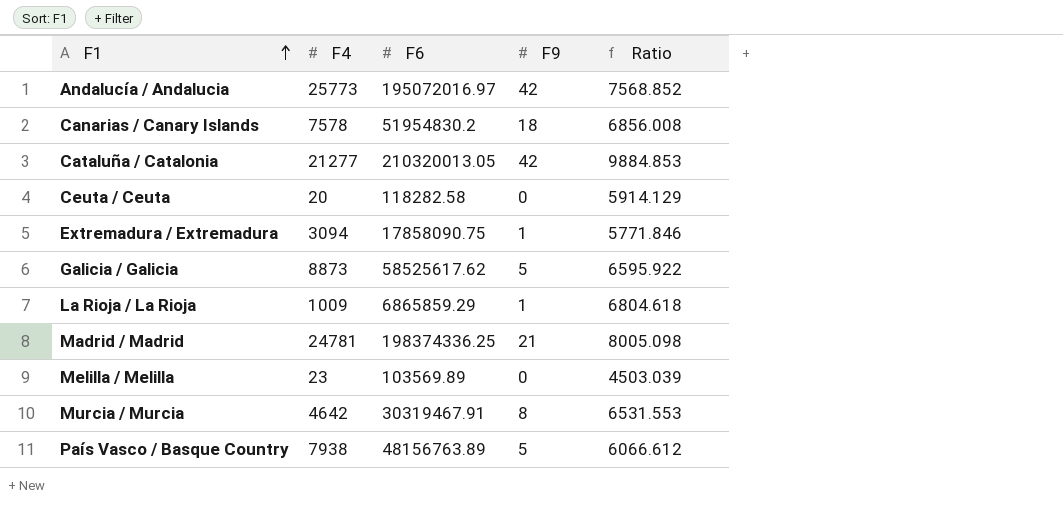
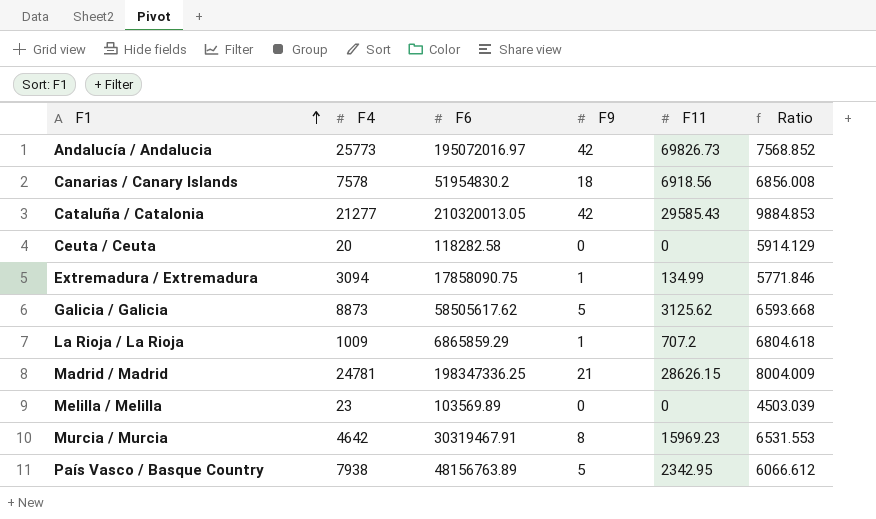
column F11 | position: none -> 5
Galicia / Galicia | F6: 58525617.62 -> 58505617.62
Galicia / Galicia | Ratio: 6595.922 -> 6593.668
Madrid / Madrid | F6: 198374336.25 -> 198347336.25
Madrid / Madrid | Ratio: 8005.098 -> 8004.009

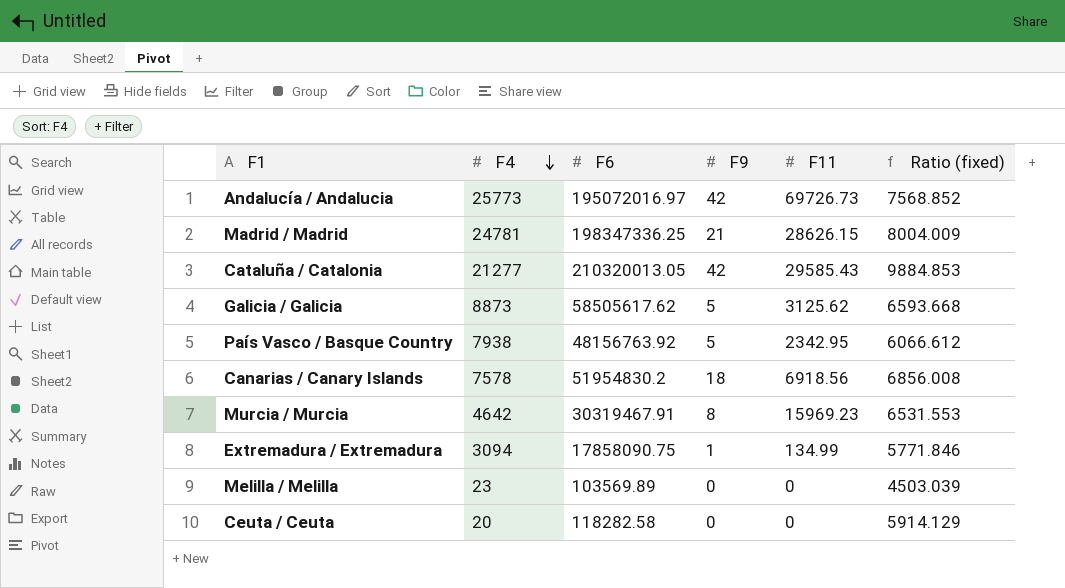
row order: F1 ascending -> F4 descending
column name: Ratio -> Ratio (fixed)
row La Rioja / La Rioja: 1009 | 6865859.29 | 1 | 707.2 | 6804.618 -> none
Andalucía / Andalucia | F11: 69826.73 -> 69726.73
País Vasco / Basque Country | F6: 48156763.89 -> 48156763.92

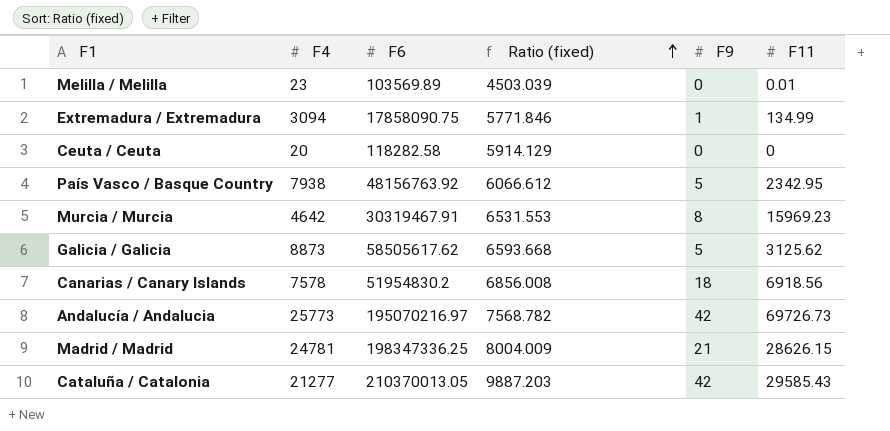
row order: F4 descending -> Ratio (fixed) ascending
column Ratio (fixed) | position: 6 -> 4
Melilla / Melilla | F11: 0 -> 0.01
Andalucía / Andalucia | F6: 195072016.97 -> 195070216.97
Andalucía / Andalucia | Ratio (fixed): 7568.852 -> 7568.782
Cataluña / Catalonia | F6: 210320013.05 -> 210370013.05
Cataluña / Catalonia | Ratio (fixed): 9884.853 -> 9887.203

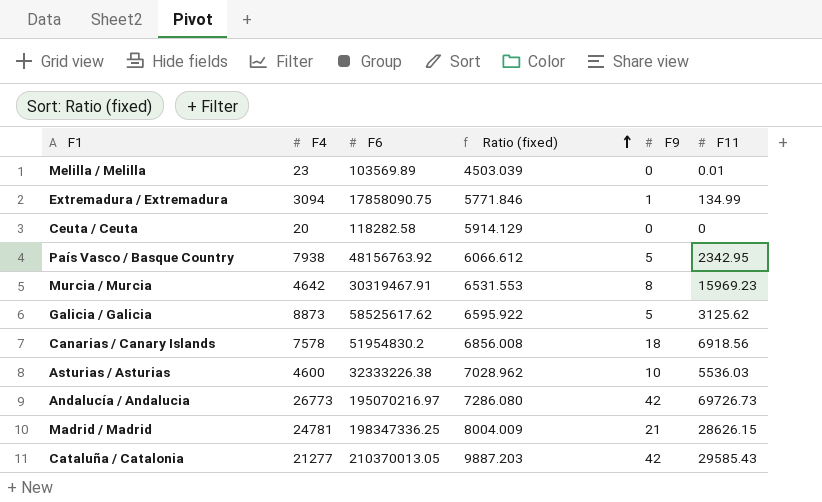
Galicia / Galicia | F6: 58505617.62 -> 58525617.62
Galicia / Galicia | Ratio (fixed): 6593.668 -> 6595.922
row Asturias / Asturias: none -> 4600 | 32333226.38 | 7028.962 | 10 | 5536.03
Andalucía / Andalucia | F4: 25773 -> 26773
Andalucía / Andalucia | Ratio (fixed): 7568.782 -> 7286.080

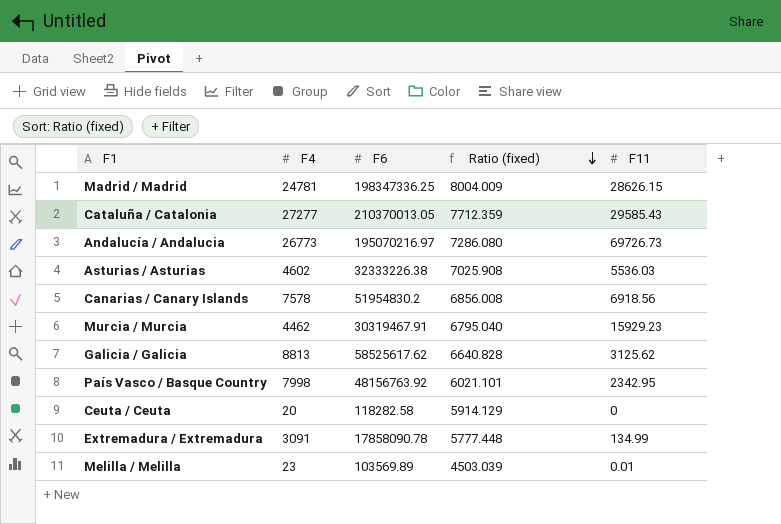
row order: Ratio (fixed) ascending -> Ratio (fixed) descending
column F9 | position: 5 -> none
Cataluña / Catalonia | F4: 21277 -> 27277
Cataluña / Catalonia | Ratio (fixed): 9887.203 -> 7712.359
Asturias / Asturias | F4: 4600 -> 4602
Asturias / Asturias | Ratio (fixed): 7028.962 -> 7025.908
Murcia / Murcia | F4: 4642 -> 4462
Murcia / Murcia | Ratio (fixed): 6531.553 -> 6795.040
Murcia / Murcia | F11: 15969.23 -> 15929.23
Galicia / Galicia | F4: 8873 -> 8813
Galicia / Galicia | Ratio (fixed): 6595.922 -> 6640.828
País Vasco / Basque Country | F4: 7938 -> 7998
País Vasco / Basque Country | Ratio (fixed): 6066.612 -> 6021.101
Extremadura / Extremadura | F4: 3094 -> 3091
Extremadura / Extremadura | F6: 17858090.75 -> 17858090.78
Extremadura / Extremadura | Ratio (fixed): 5771.846 -> 5777.448

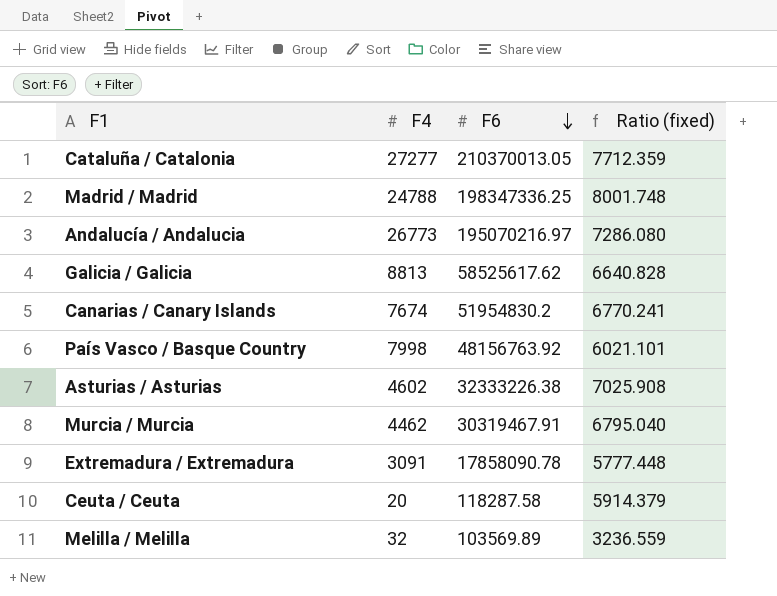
row order: Ratio (fixed) descending -> F6 descending
column F11 | position: 5 -> none
Madrid / Madrid | F4: 24781 -> 24788
Madrid / Madrid | Ratio (fixed): 8004.009 -> 8001.748
Canarias / Canary Islands | F4: 7578 -> 7674
Canarias / Canary Islands | Ratio (fixed): 6856.008 -> 6770.241
Ceuta / Ceuta | F6: 118282.58 -> 118287.58
Ceuta / Ceuta | Ratio (fixed): 5914.129 -> 5914.379
Melilla / Melilla | F4: 23 -> 32
Melilla / Melilla | Ratio (fixed): 4503.039 -> 3236.559

